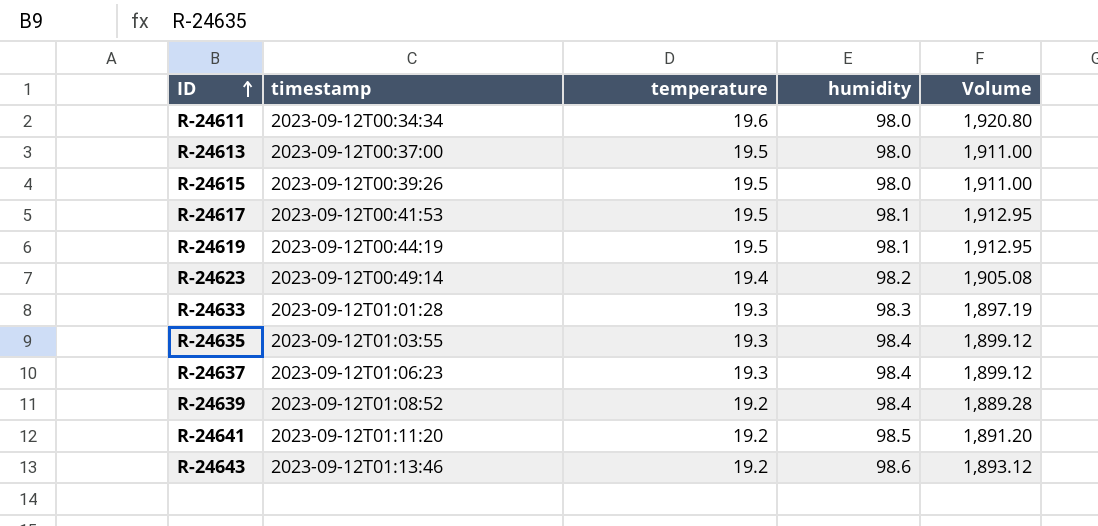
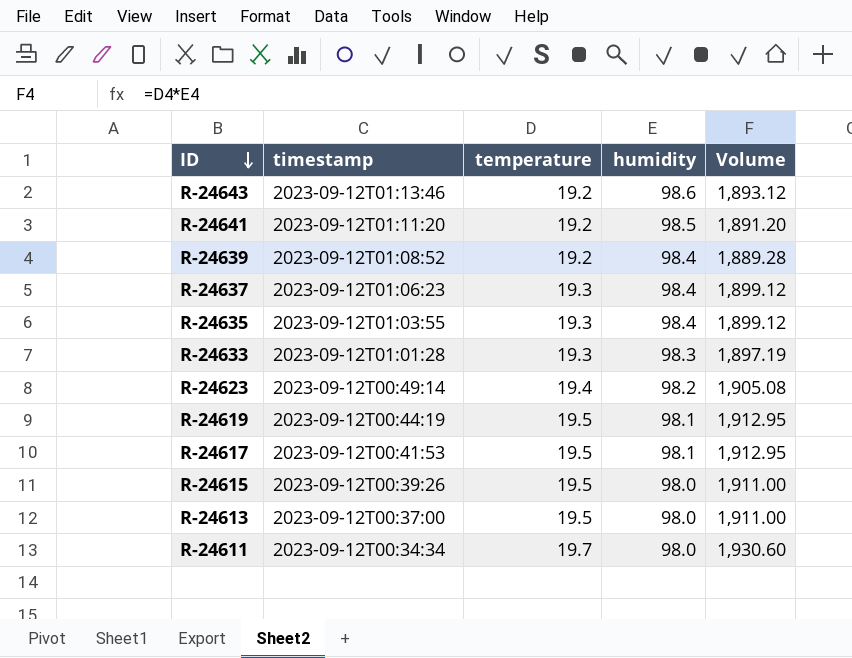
row order: ID ascending -> ID descending
R-24611 | temperature: 19.6 -> 19.7
R-24611 | Volume: 1,920.80 -> 1,930.60

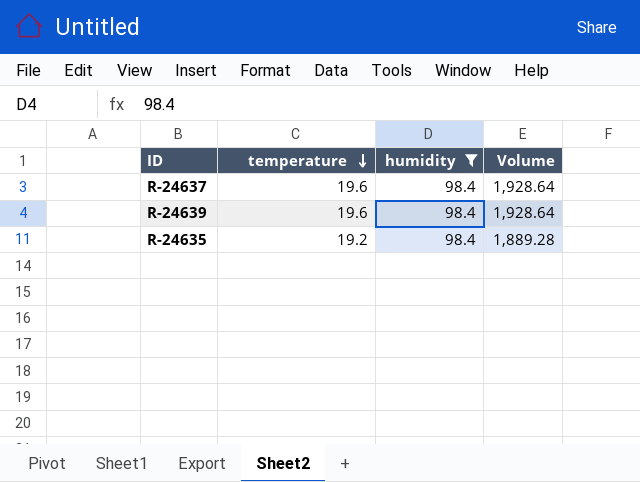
filter: none -> humidity = 98.4
row order: ID descending -> temperature descending
column timestamp | position: 2 -> none
R-24637 | temperature: 19.3 -> 19.6
R-24637 | Volume: 1,899.12 -> 1,928.64
R-24639 | temperature: 19.2 -> 19.6
R-24639 | Volume: 1,889.28 -> 1,928.64
R-24635 | temperature: 19.3 -> 19.2
R-24635 | Volume: 1,899.12 -> 1,889.28

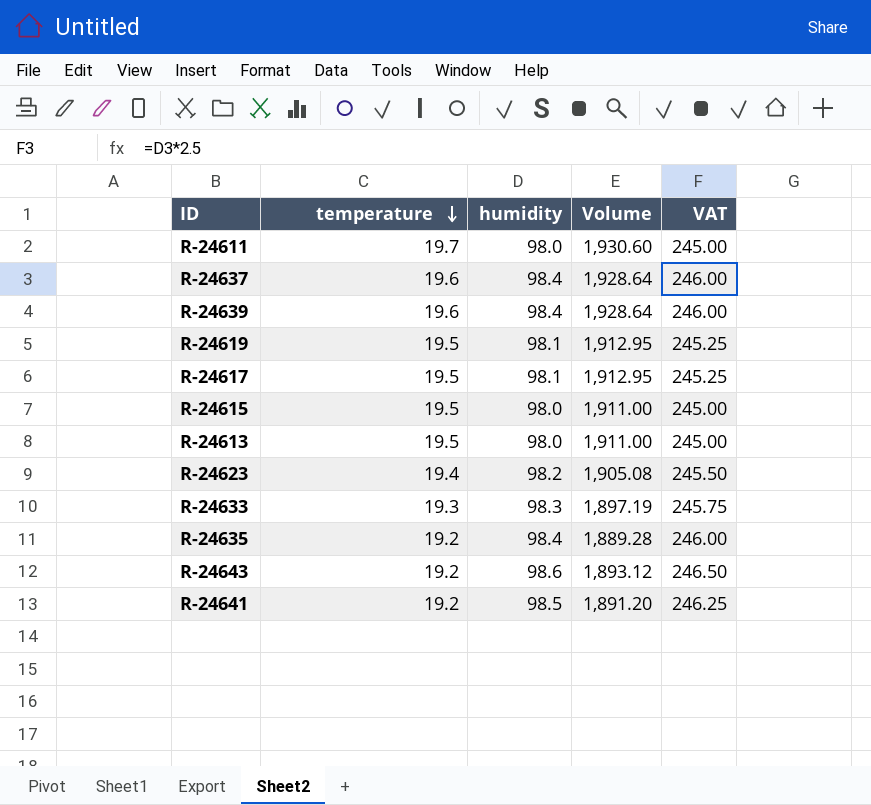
filter: humidity = 98.4 -> none
column VAT | formula: none -> [humidity] * 2.5

